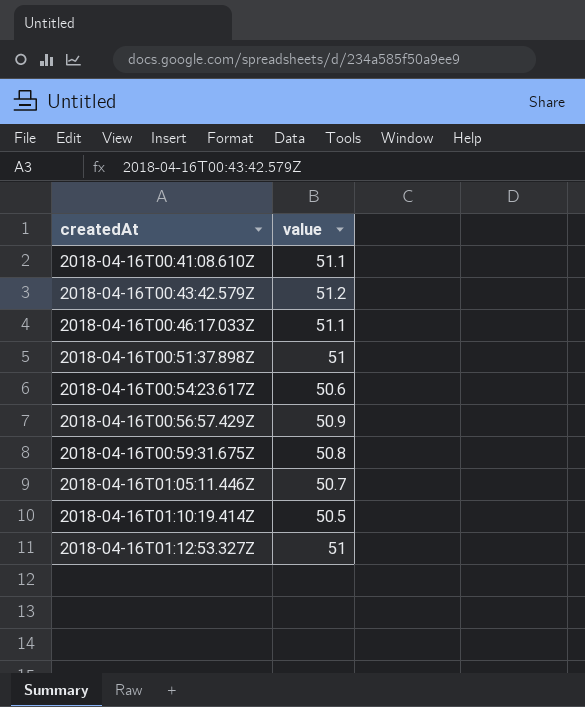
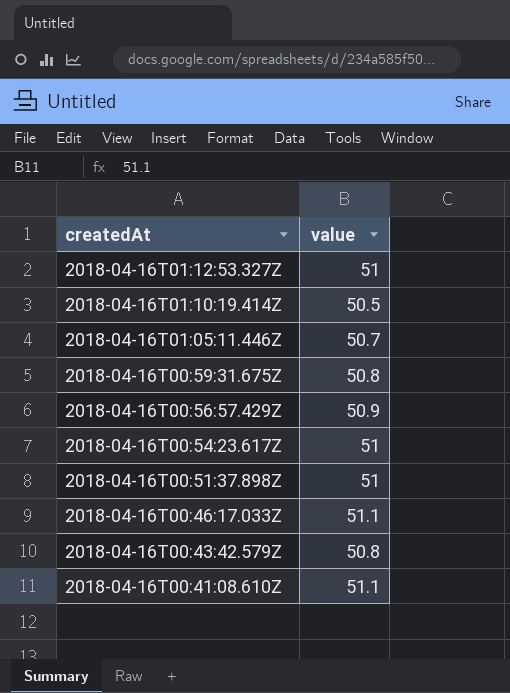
row order: createdAt ascending -> createdAt descending
2018-04-16T00:54:23.617Z | value: 50.6 -> 51
2018-04-16T00:43:42.579Z | value: 51.2 -> 50.8

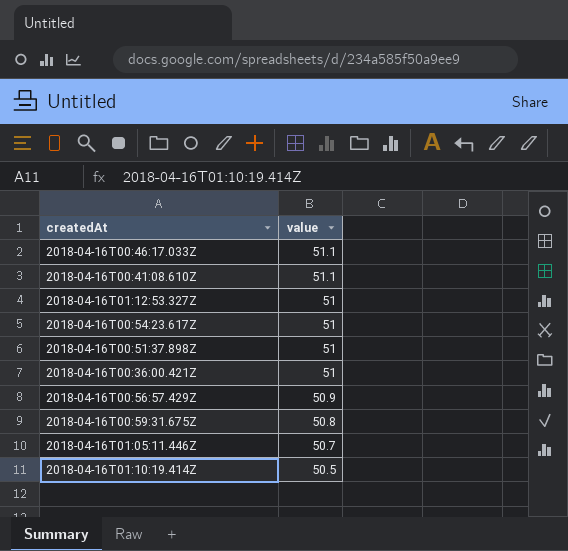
row order: createdAt descending -> value descending
row 2018-04-16T00:43:42.579Z: 50.8 -> none
row 2018-04-16T00:36:00.421Z: none -> 51

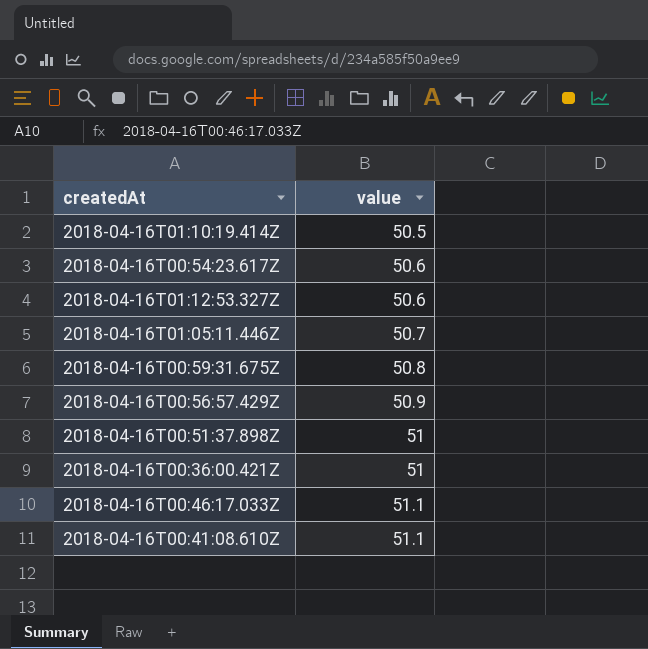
row order: value descending -> value ascending
2018-04-16T00:54:23.617Z | value: 51 -> 50.6
2018-04-16T01:12:53.327Z | value: 51 -> 50.6

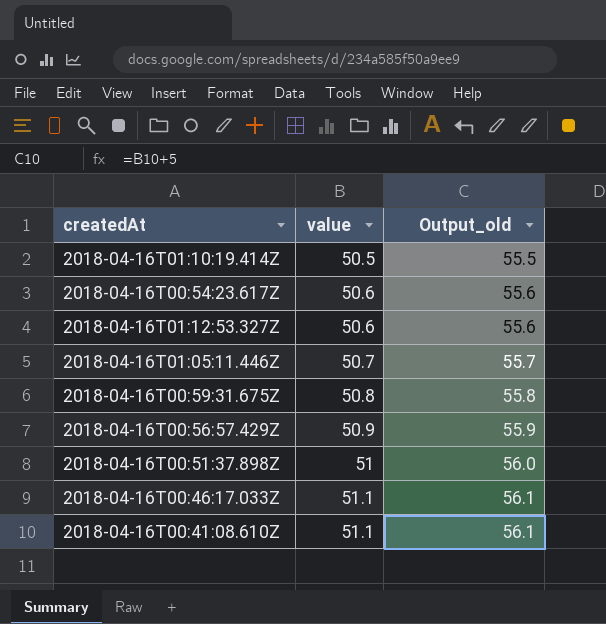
column Output_old | formula: none -> [value] + 5
row 2018-04-16T00:36:00.421Z: 51 -> none

